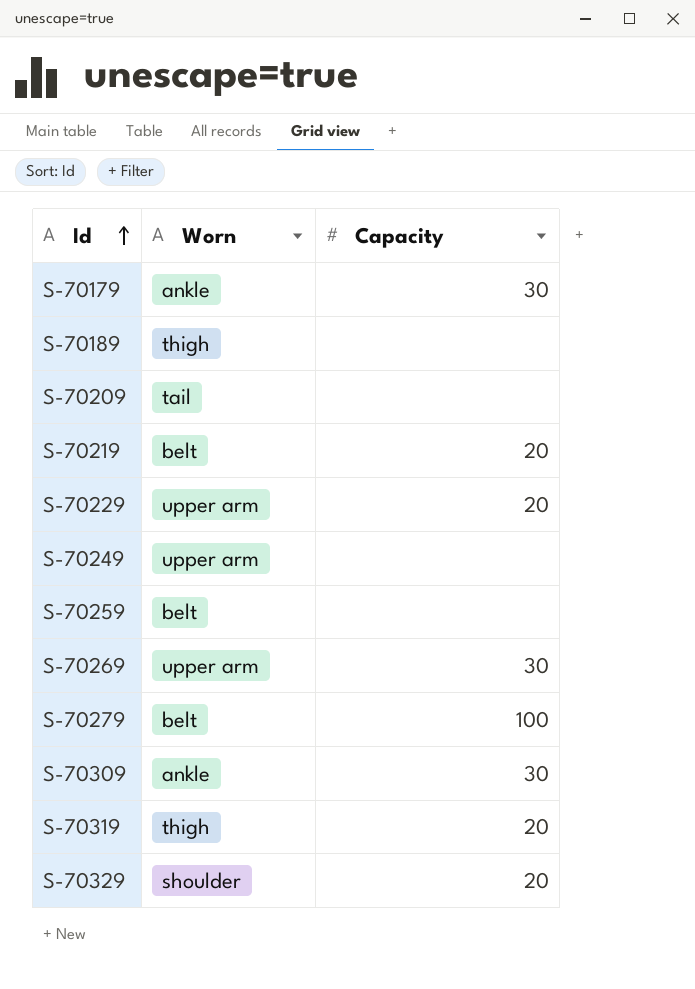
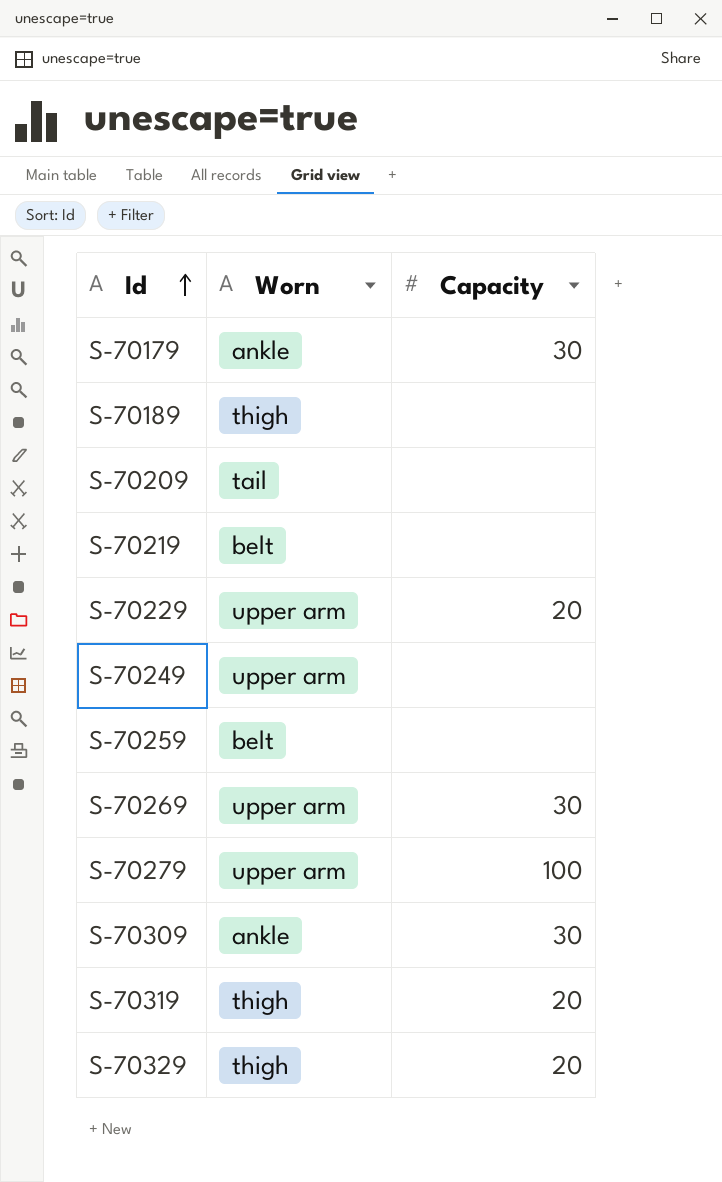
S-70219 | Capacity: 20 -> none
S-70279 | Worn: belt -> upper arm
S-70329 | Worn: shoulder -> thigh

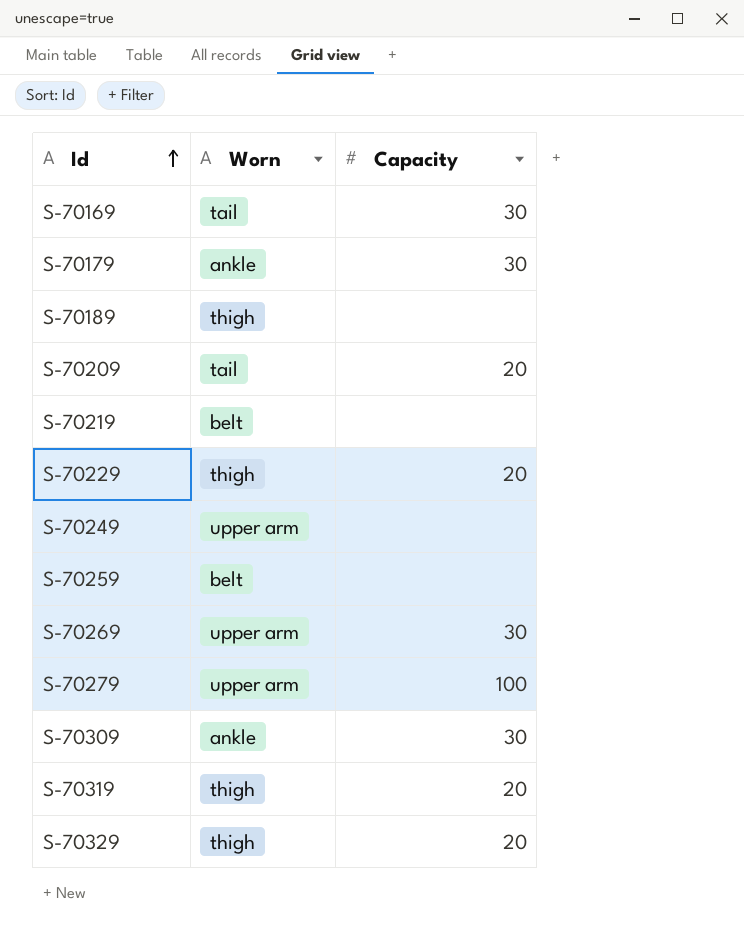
row S-70169: none -> tail | 30
S-70209 | Capacity: none -> 20
S-70229 | Worn: upper arm -> thigh

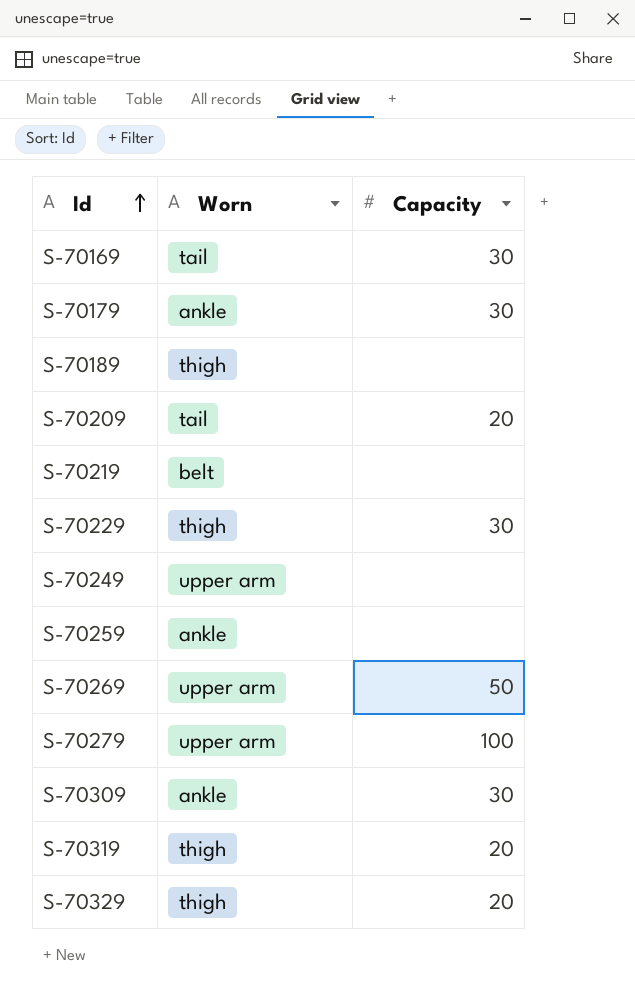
S-70229 | Capacity: 20 -> 30
S-70259 | Worn: belt -> ankle
S-70269 | Capacity: 30 -> 50

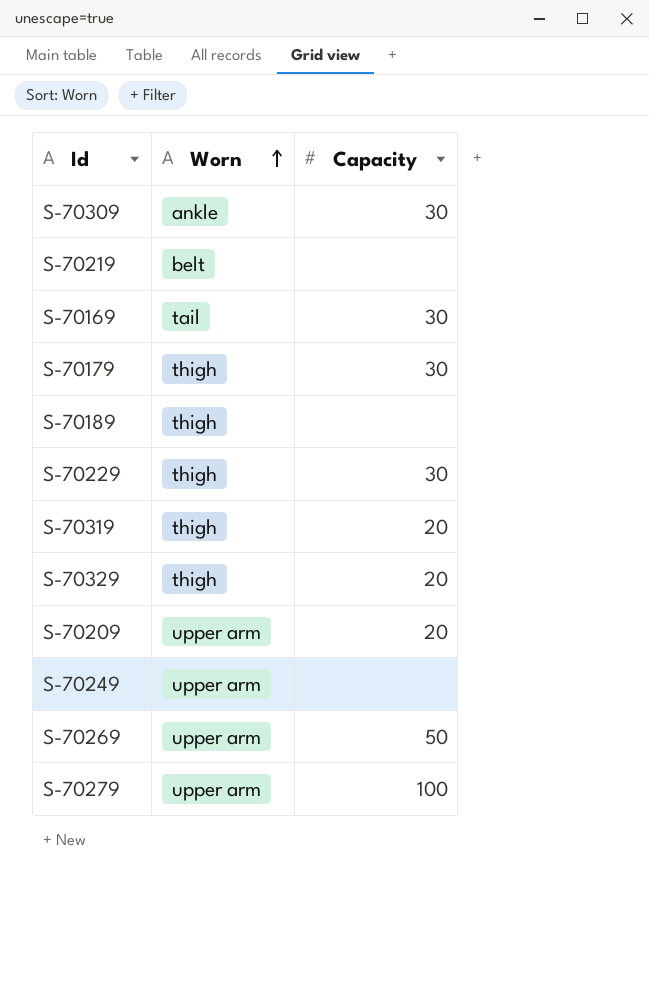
row order: Id ascending -> Worn ascending
row S-70259: ankle | none -> none
S-70179 | Worn: ankle -> thigh
S-70209 | Worn: tail -> upper arm

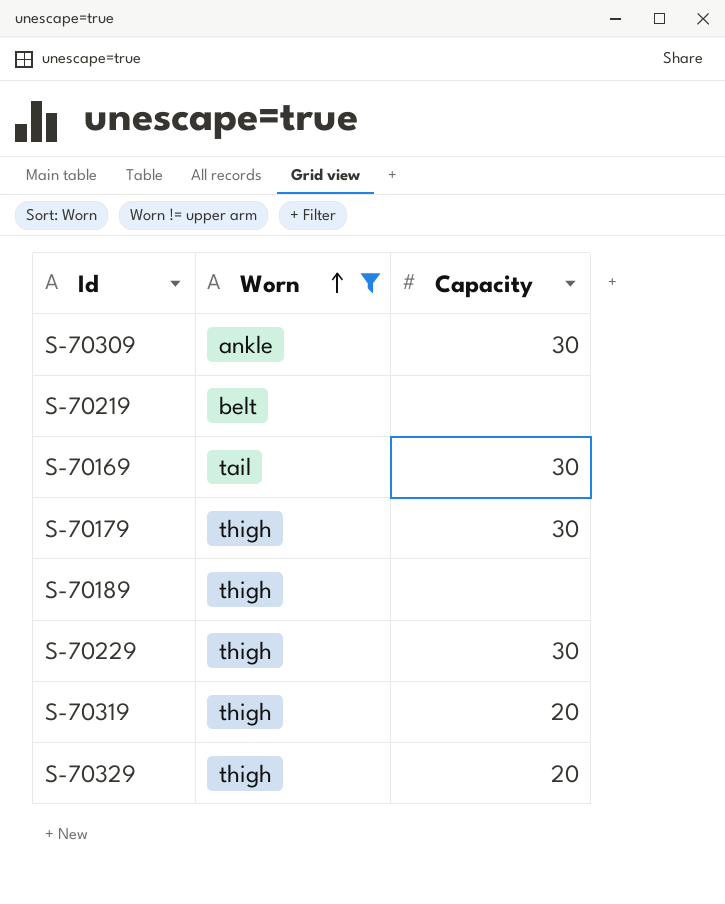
filter: none -> Worn != upper arm

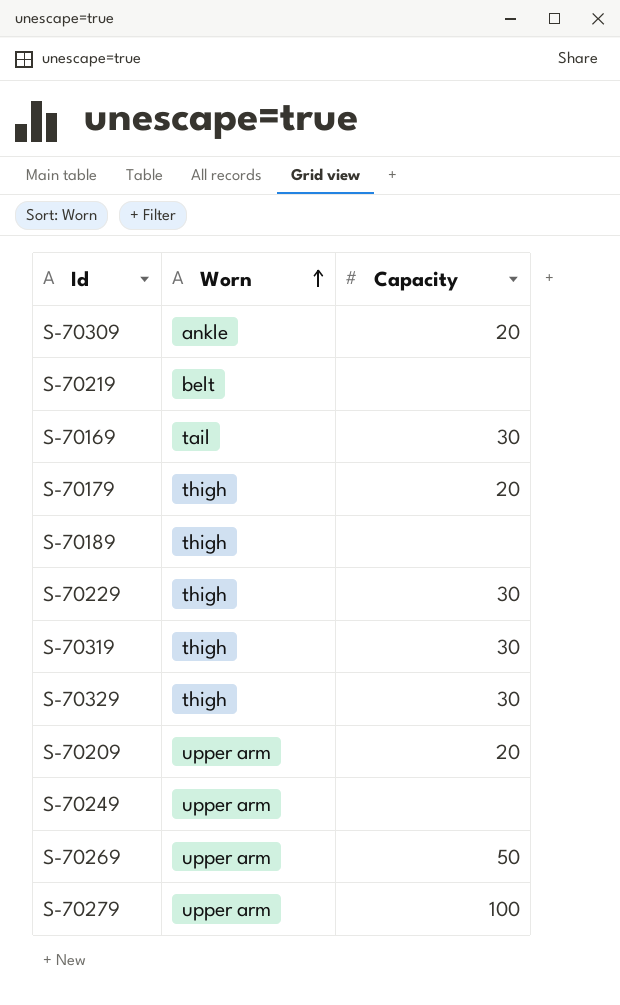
filter: Worn != upper arm -> none
S-70309 | Capacity: 30 -> 20
S-70179 | Capacity: 30 -> 20
S-70319 | Capacity: 20 -> 30
S-70329 | Capacity: 20 -> 30

